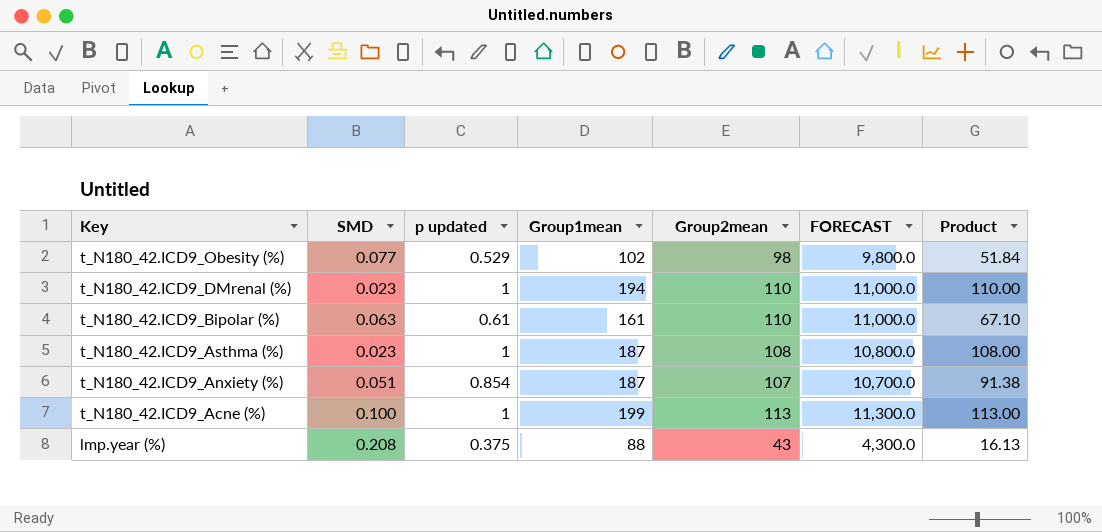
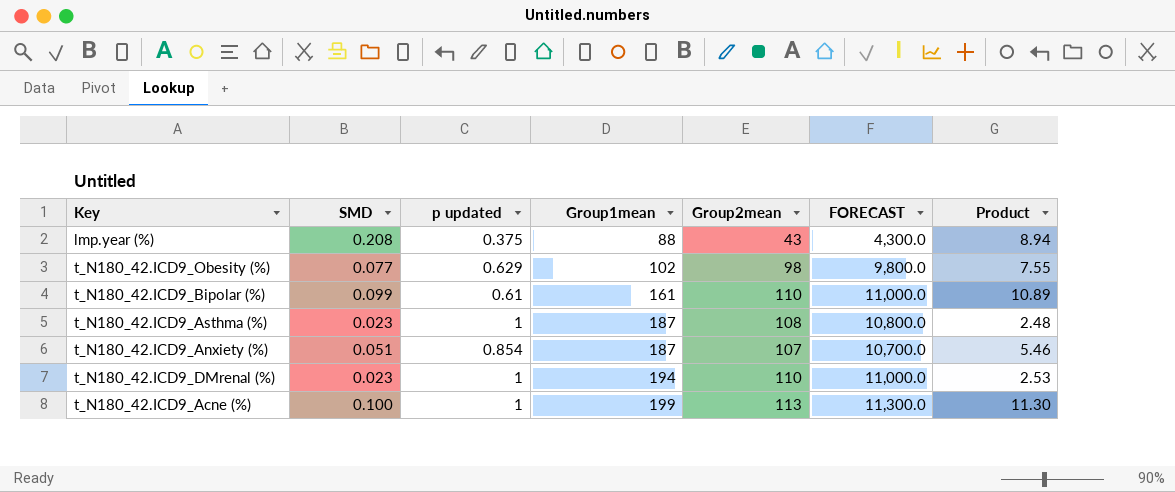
row order: Key descending -> Group1mean ascending
column Product | formula: [p updated] * [Group2mean] -> [SMD] * [Group2mean]
t_N180_42.ICD9_Obesity (%) | p updated: 0.529 -> 0.629
t_N180_42.ICD9_Bipolar (%) | SMD: 0.063 -> 0.099

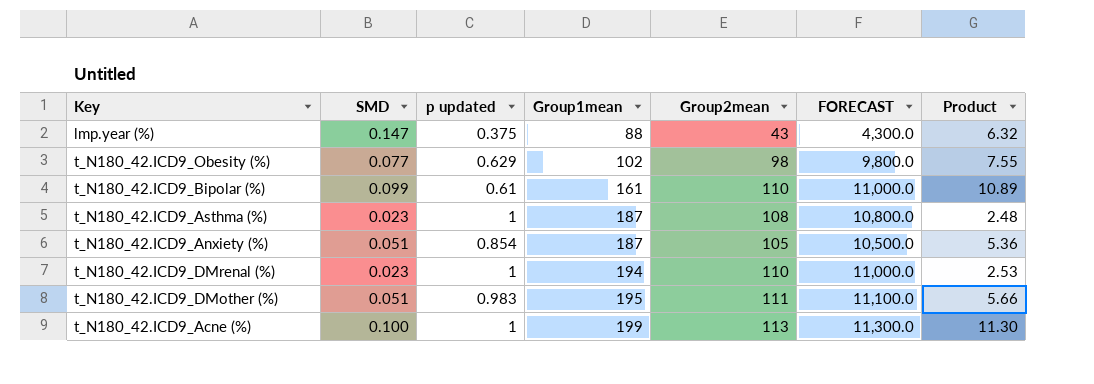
lmp.year (%) | SMD: 0.208 -> 0.147
lmp.year (%) | Product: 8.94 -> 6.32
t_N180_42.ICD9_Anxiety (%) | Group2mean: 107 -> 105
t_N180_42.ICD9_Anxiety (%) | FORECAST: 10,700.0 -> 10,500.0
t_N180_42.ICD9_Anxiety (%) | Product: 5.46 -> 5.36
row t_N180_42.ICD9_DMother (%): none -> 0.051 | 0.983 | 195 | 111 | 11,100.0 | 5.66

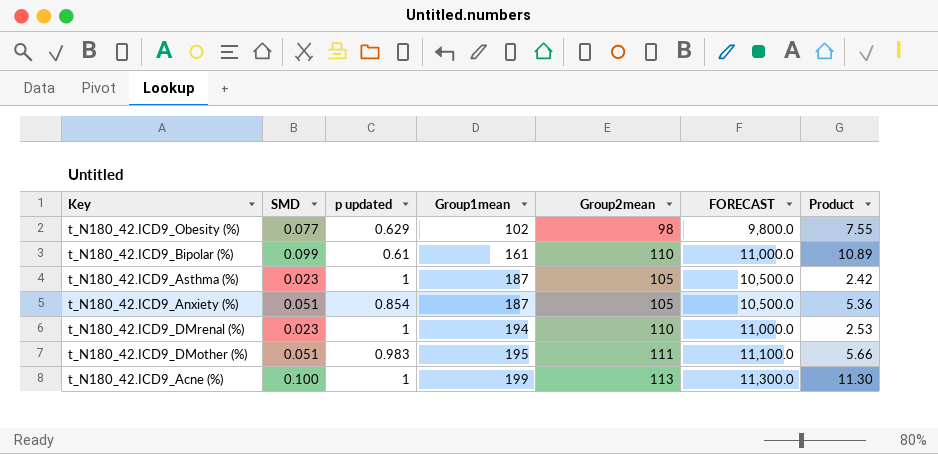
row lmp.year (%): 0.147 | 0.375 | 88 | 43 | 4,300.0 | 6.32 -> none
t_N180_42.ICD9_Asthma (%) | Group2mean: 108 -> 105
t_N180_42.ICD9_Asthma (%) | FORECAST: 10,800.0 -> 10,500.0
t_N180_42.ICD9_Asthma (%) | Product: 2.48 -> 2.42

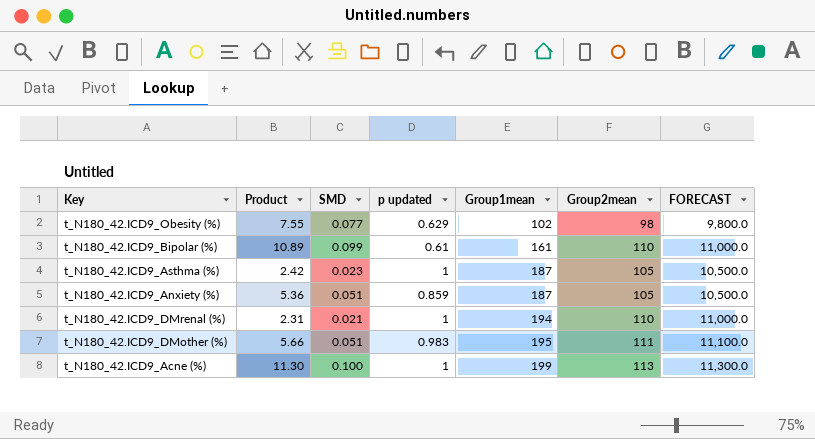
column Product | position: 7 -> 2
t_N180_42.ICD9_Anxiety (%) | p updated: 0.854 -> 0.859
t_N180_42.ICD9_DMrenal (%) | Product: 2.53 -> 2.31
t_N180_42.ICD9_DMrenal (%) | SMD: 0.023 -> 0.021

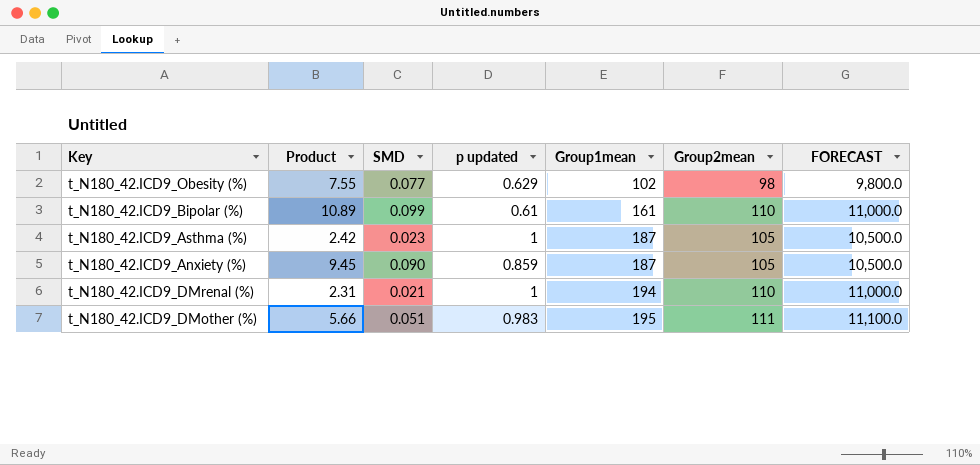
row t_N180_42.ICD9_Acne (%): 11.30 | 0.100 | 1 | 199 | 113 | 11,300.0 -> none
t_N180_42.ICD9_Anxiety (%) | Product: 5.36 -> 9.45
t_N180_42.ICD9_Anxiety (%) | SMD: 0.051 -> 0.090

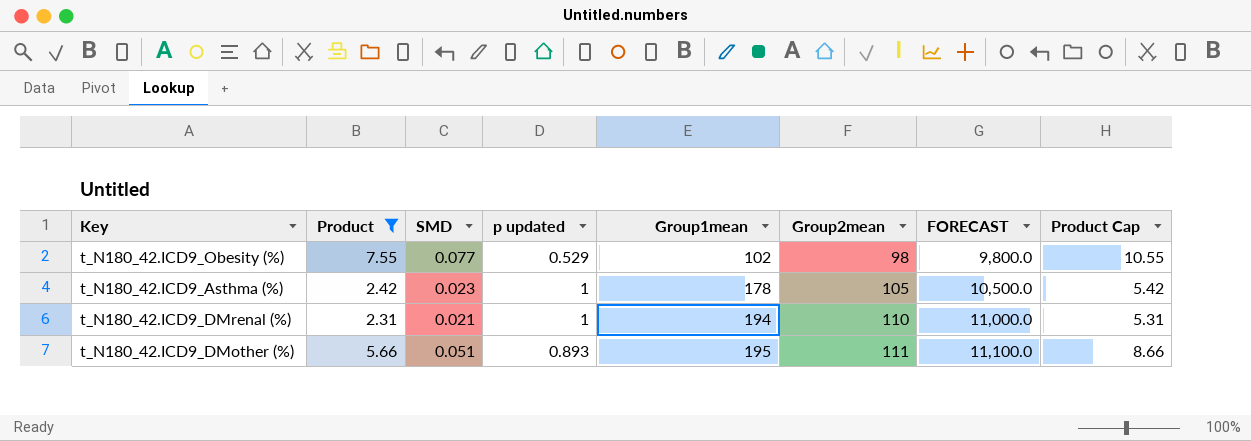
filter: none -> Product <= 7.55
column Product Cap | formula: none -> [Product] + 3
t_N180_42.ICD9_Obesity (%) | p updated: 0.629 -> 0.529
t_N180_42.ICD9_Asthma (%) | Group1mean: 187 -> 178
t_N180_42.ICD9_DMother (%) | p updated: 0.983 -> 0.893

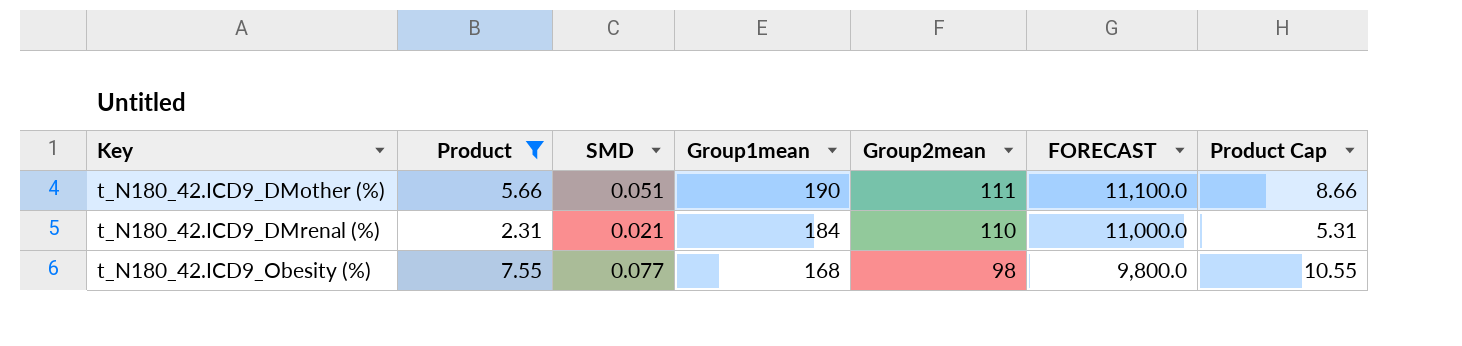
row order: Group1mean ascending -> Key ascending
column p updated | position: 4 -> none
row t_N180_42.ICD9_Asthma (%): 2.42 | 0.023 | 1 | 178 | 105 | 10,500.0 | 5.42 -> none
t_N180_42.ICD9_DMother (%) | Group1mean: 195 -> 190
t_N180_42.ICD9_DMrenal (%) | Group1mean: 194 -> 184
t_N180_42.ICD9_Obesity (%) | Group1mean: 102 -> 168

